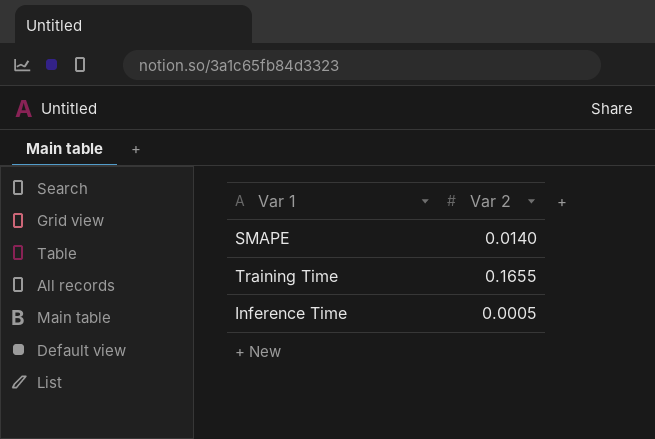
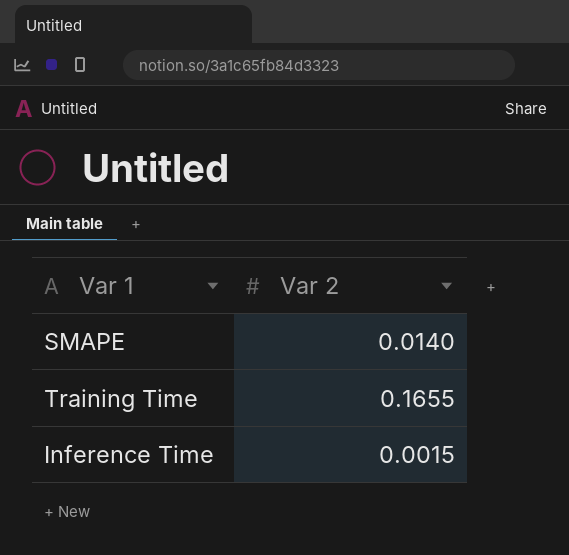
Inference Time | Var 2: 0.0005 -> 0.0015

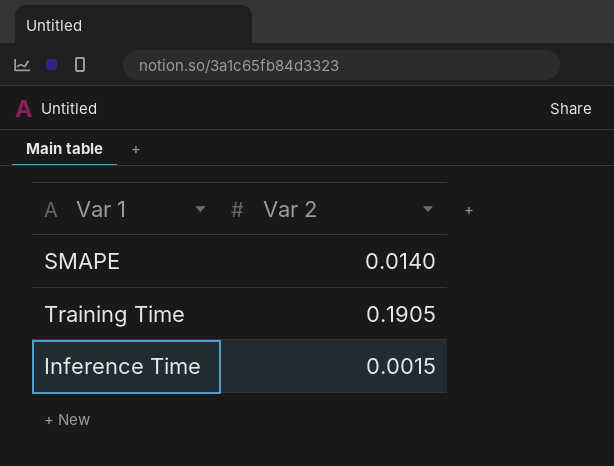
Training Time | Var 2: 0.1655 -> 0.1905

